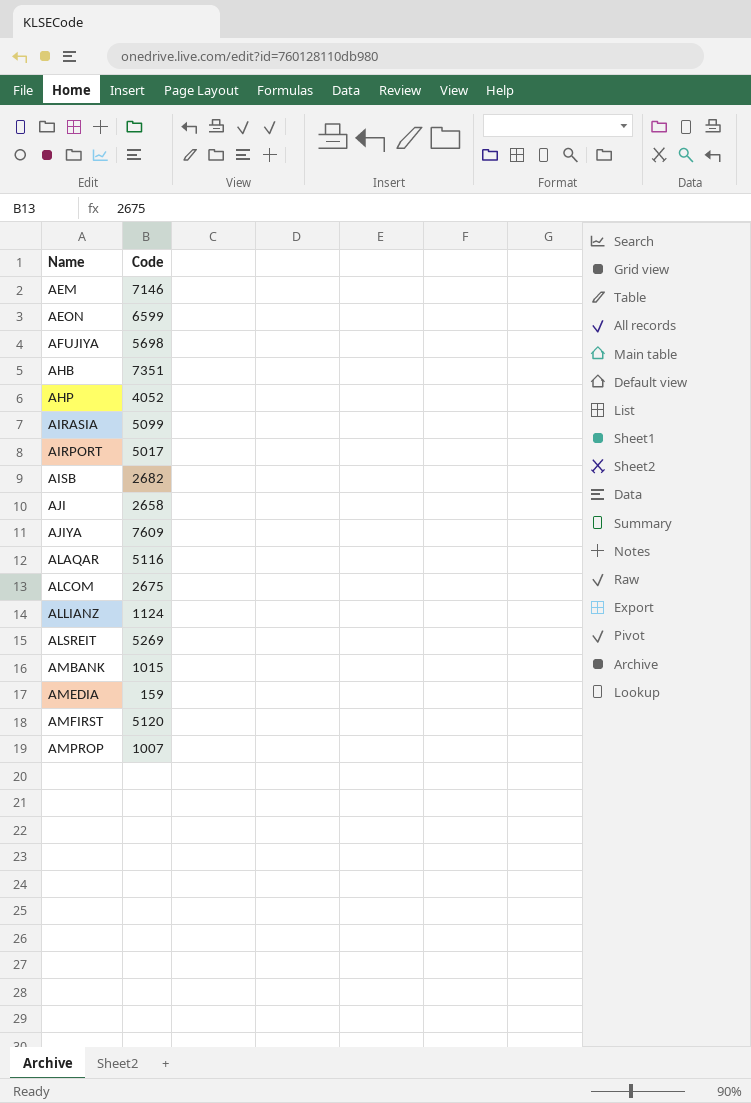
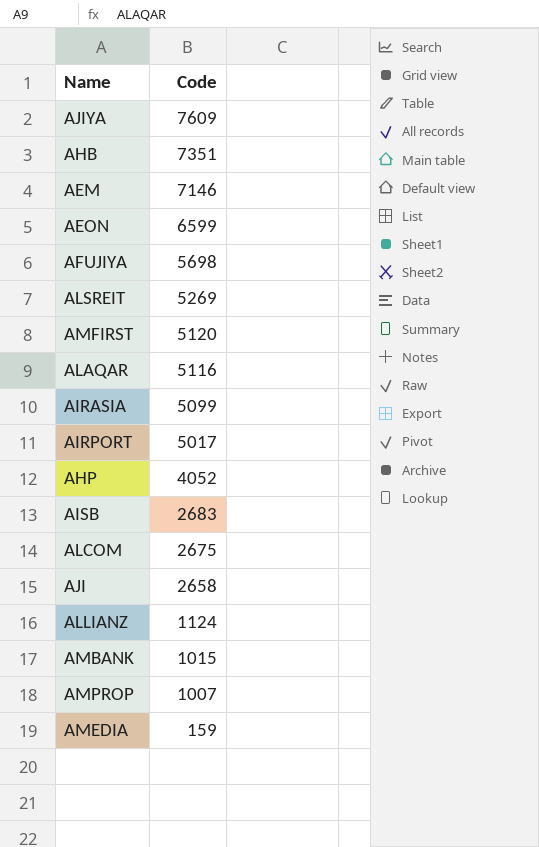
row order: Name ascending -> Code descending
AISB | Code: 2682 -> 2683

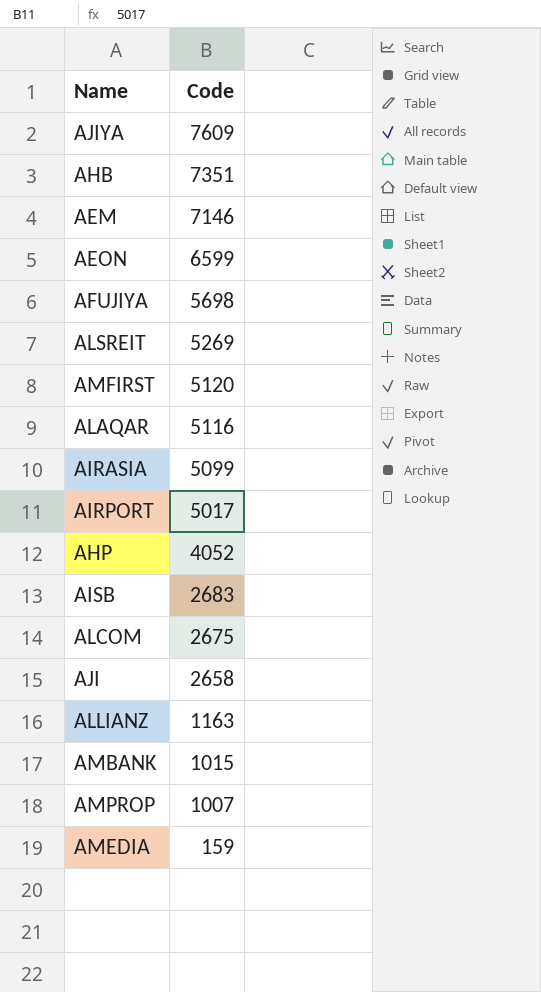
ALLIANZ | Code: 1124 -> 1163

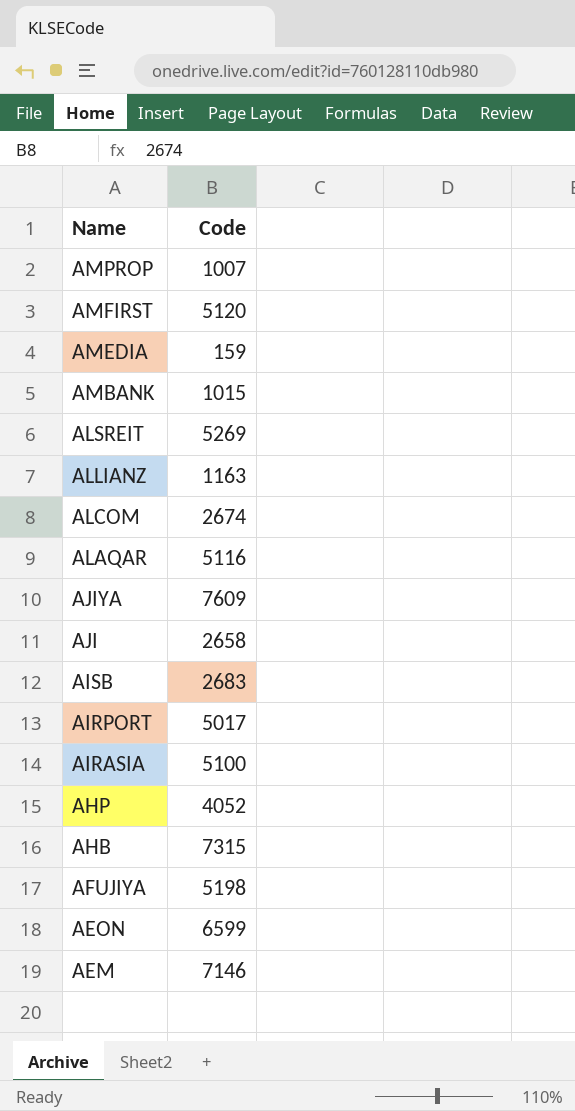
row order: Code descending -> Name descending
ALCOM | Code: 2675 -> 2674
AIRASIA | Code: 5099 -> 5100
AHB | Code: 7351 -> 7315
AFUJIYA | Code: 5698 -> 5198

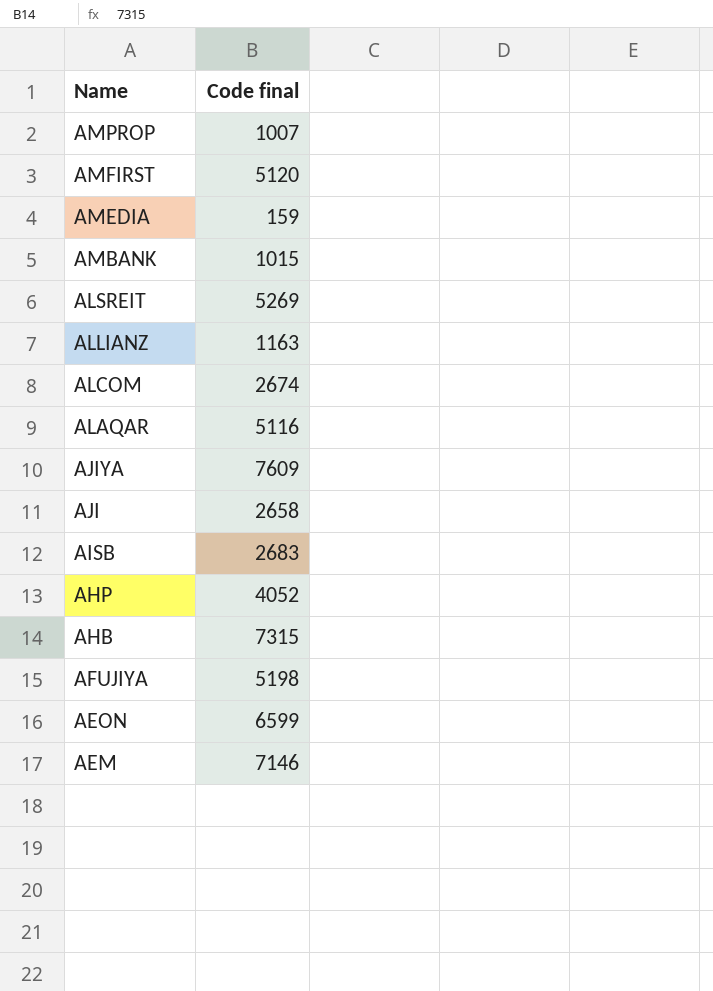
column name: Code -> Code final
row AIRPORT: 5017 -> none
row AIRASIA: 5100 -> none

